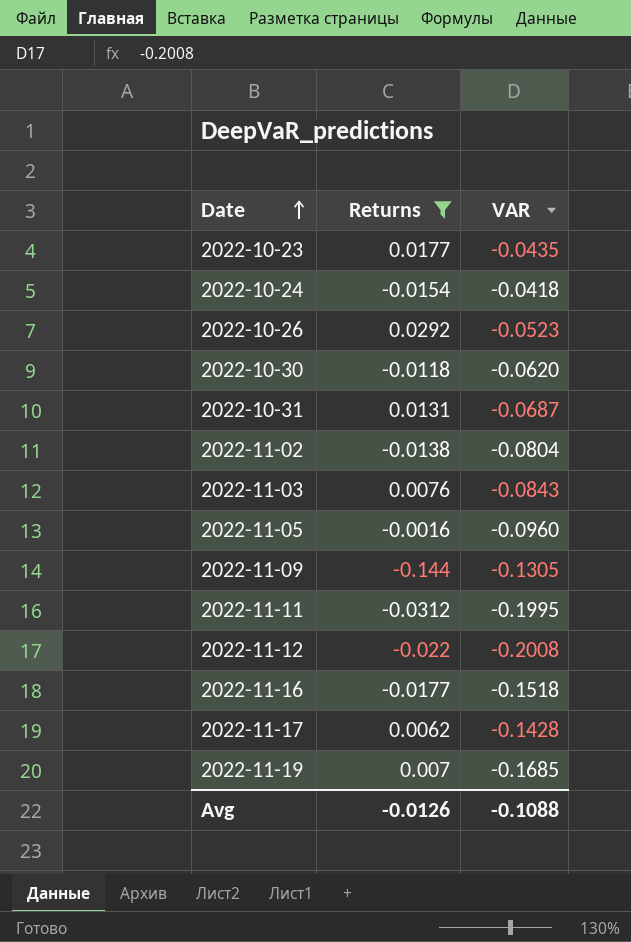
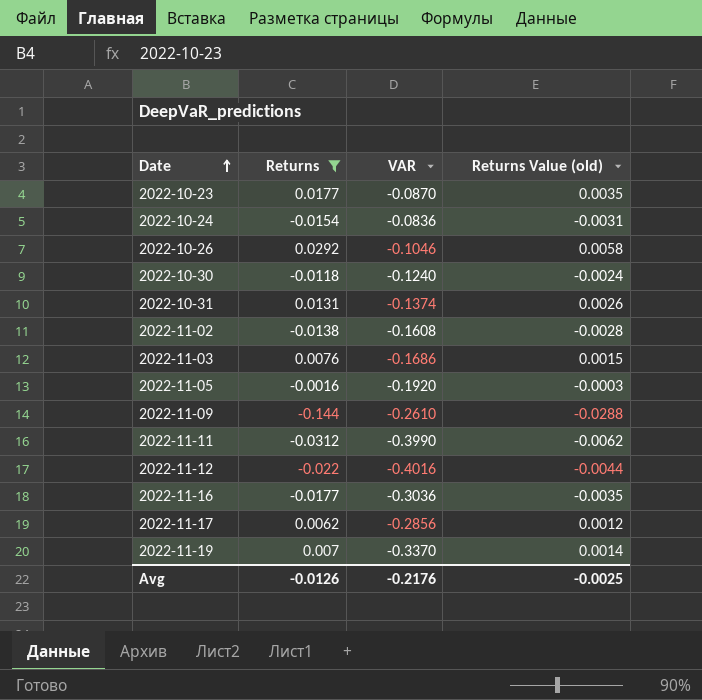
column Returns Value (old) | formula: none -> [Returns] * 0.2
2022-10-23 | VAR: -0.0435 -> -0.0870
2022-10-24 | VAR: -0.0418 -> -0.0836
2022-10-26 | VAR: -0.0523 -> -0.1046
2022-10-30 | VAR: -0.0620 -> -0.1240
2022-10-31 | VAR: -0.0687 -> -0.1374
2022-11-02 | VAR: -0.0804 -> -0.1608
2022-11-03 | VAR: -0.0843 -> -0.1686
2022-11-05 | VAR: -0.0960 -> -0.1920
2022-11-09 | VAR: -0.1305 -> -0.2610
2022-11-11 | VAR: -0.1995 -> -0.3990
2022-11-12 | VAR: -0.2008 -> -0.4016
2022-11-16 | VAR: -0.1518 -> -0.3036
2022-11-17 | VAR: -0.1428 -> -0.2856
2022-11-19 | VAR: -0.1685 -> -0.3370
Avg | VAR: -0.1088 -> -0.2176

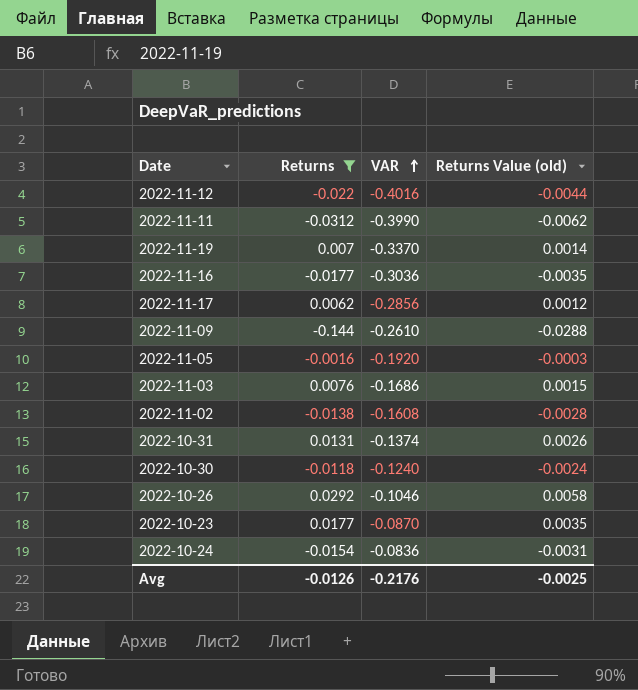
row order: Date ascending -> VAR ascending

